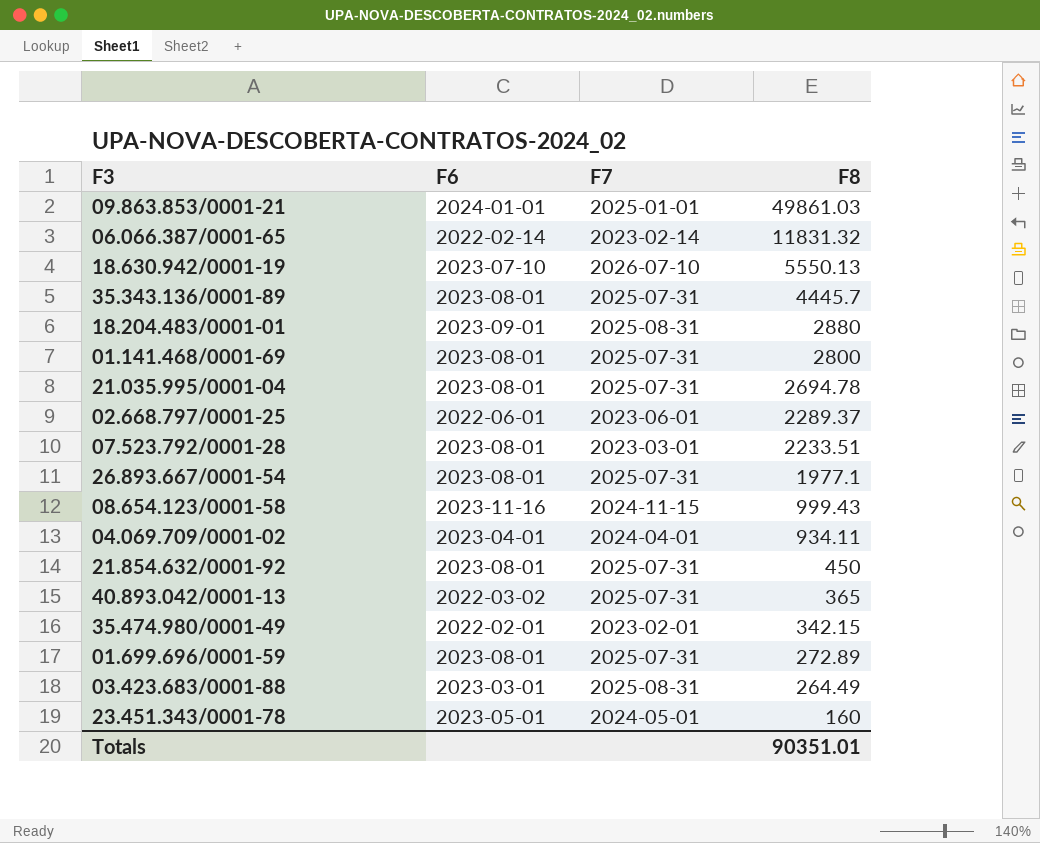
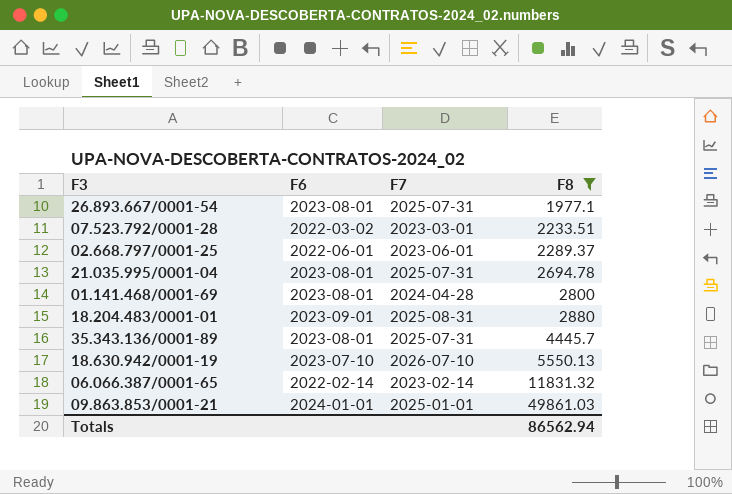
filter: none -> F8 >= 1977.1
row order: F8 descending -> F8 ascending
07.523.792/0001-28 | F6: 2023-08-01 -> 2022-03-02
01.141.468/0001-69 | F7: 2025-07-31 -> 2024-04-28
Totals | F8: 90351.01 -> 86562.94

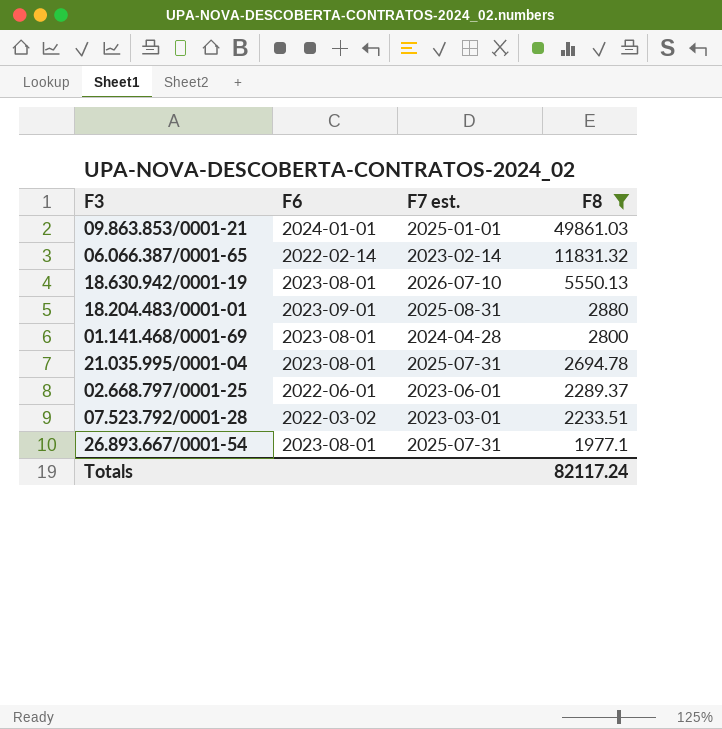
row order: F8 ascending -> F8 descending
column name: F7 -> F7 est.
row 35.343.136/0001-89: 2023-08-01 | 2025-07-31 | 4445.7 -> none
18.630.942/0001-19 | F6: 2023-07-10 -> 2023-08-01
Totals | F8: 86562.94 -> 82117.24

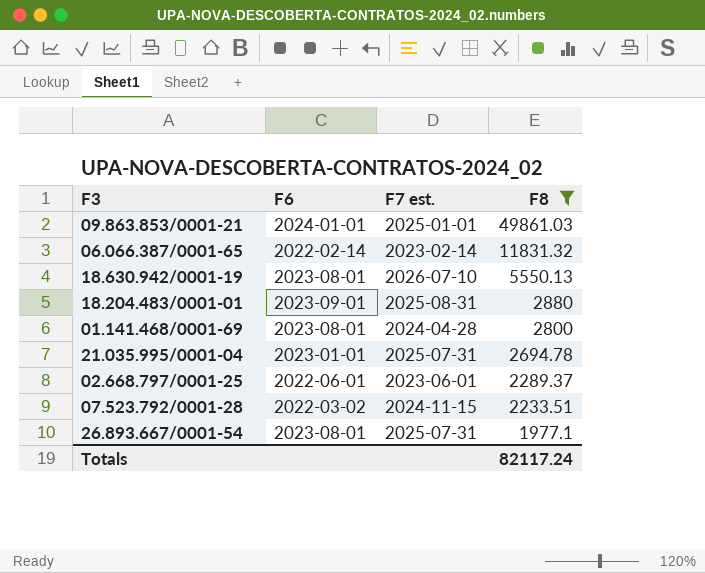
21.035.995/0001-04 | F6: 2023-08-01 -> 2023-01-01
07.523.792/0001-28 | F7 est.: 2023-03-01 -> 2024-11-15

